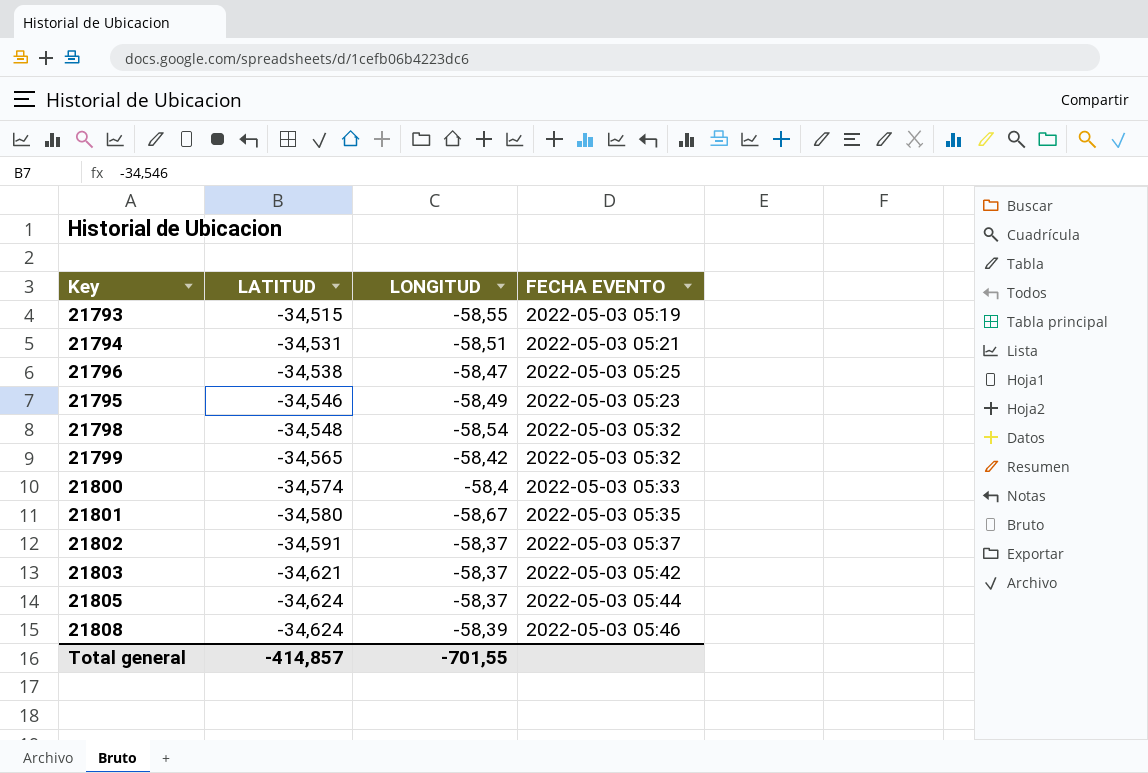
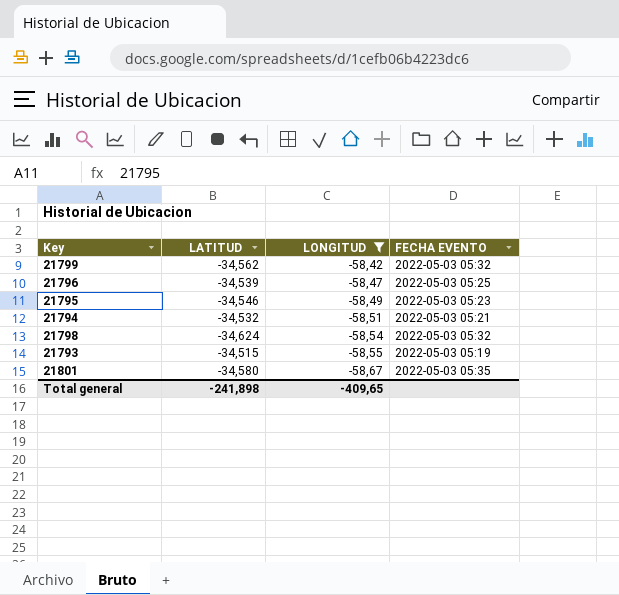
filter: none -> LONGITUD <= -58,42
row order: LATITUD descending -> LONGITUD descending
21799 | LATITUD: -34,565 -> -34,562
21796 | LATITUD: -34,538 -> -34,539
21794 | LATITUD: -34,531 -> -34,532
21798 | LATITUD: -34,548 -> -34,624
Total general | LATITUD: -414,857 -> -241,898
Total general | LONGITUD: -701,55 -> -409,65

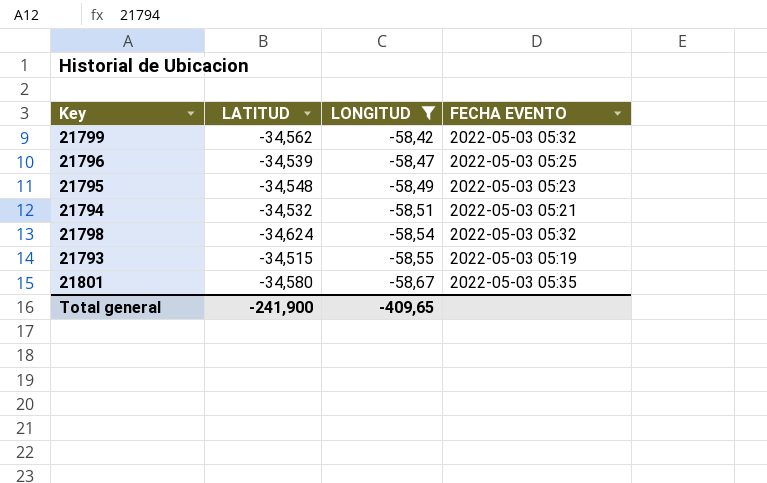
21795 | LATITUD: -34,546 -> -34,548
Total general | LATITUD: -241,898 -> -241,900

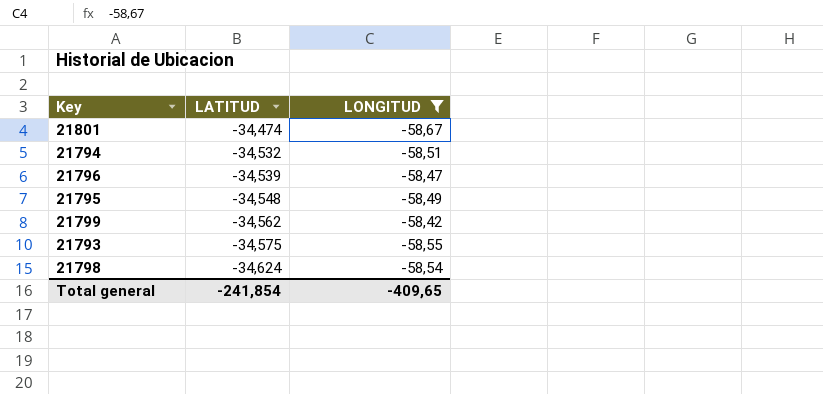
row order: LONGITUD descending -> LATITUD descending
column FECHA EVENTO | position: 4 -> none
21801 | LATITUD: -34,580 -> -34,474
21793 | LATITUD: -34,515 -> -34,575
Total general | LATITUD: -241,900 -> -241,854

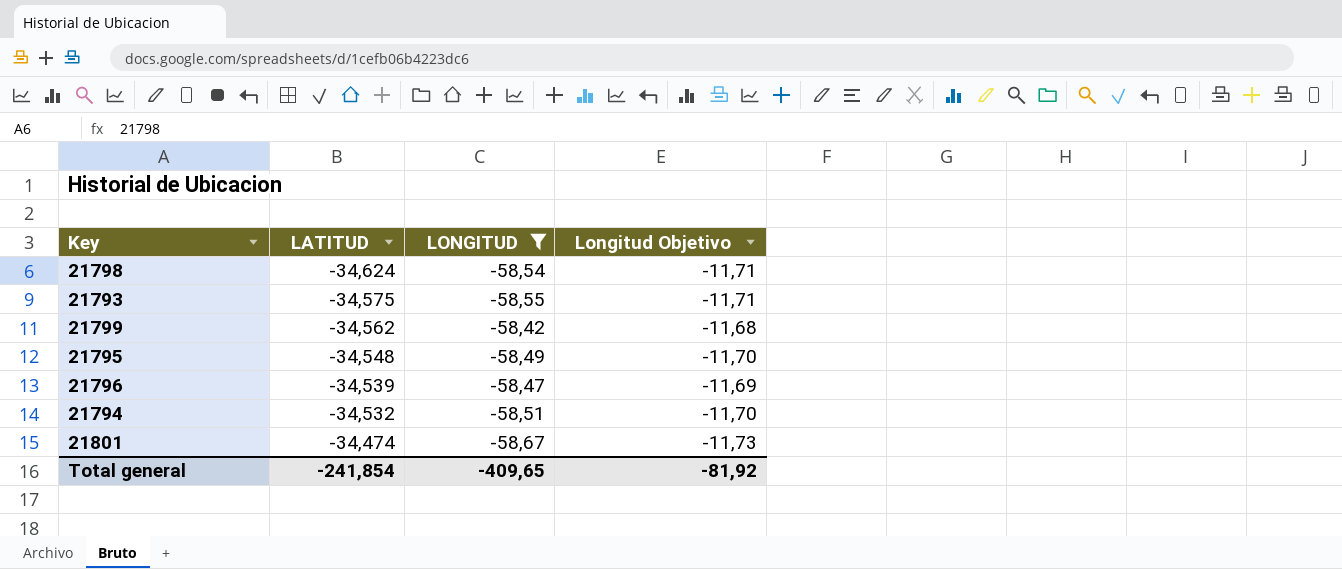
row order: LATITUD descending -> LATITUD ascending
column Longitud Objetivo | formula: none -> [LONGITUD] * 0,2

